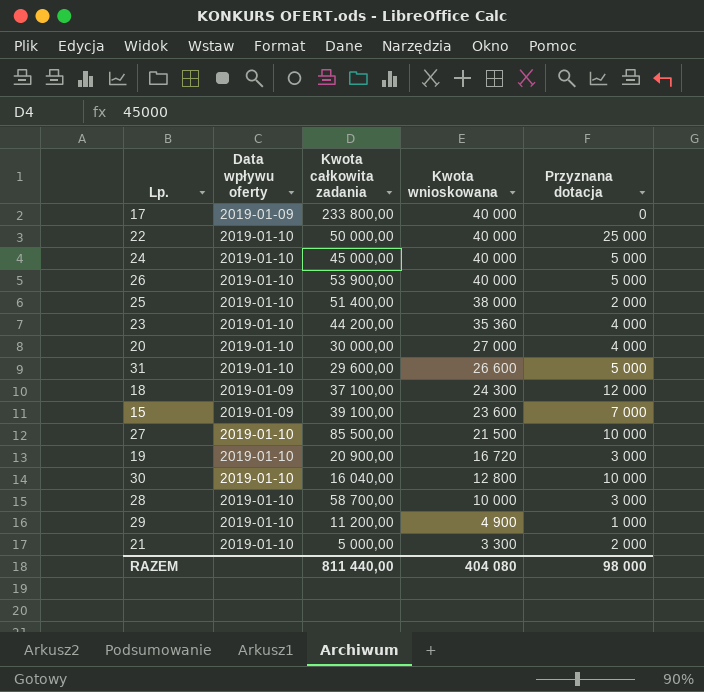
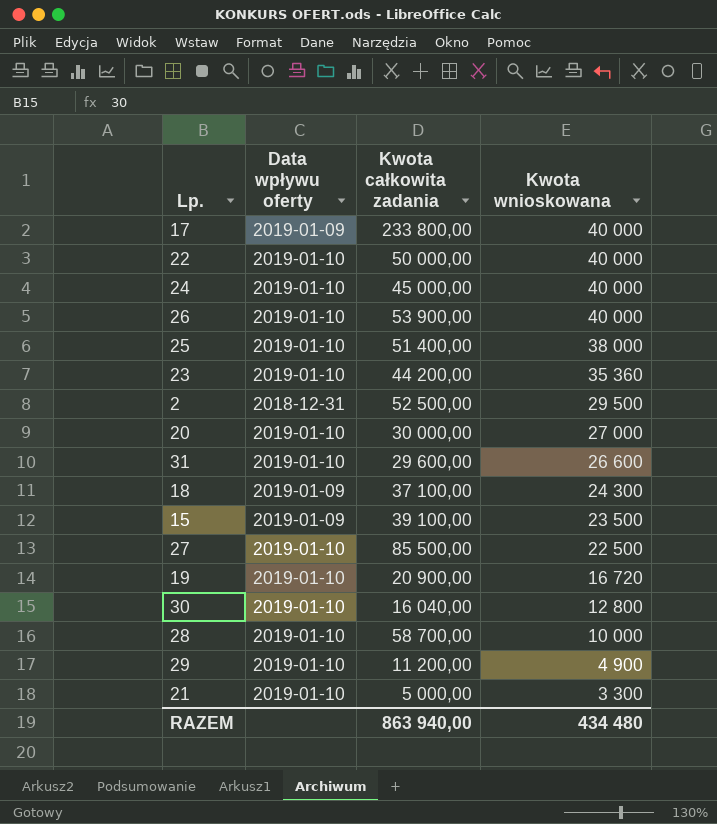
column Przyznana dotacja | position: 5 -> none
row 2: none -> 2018-12-31 | 52 500,00 | 29 500
15 | Kwota wnioskowana: 23 600 -> 23 500
27 | Kwota wnioskowana: 21 500 -> 22 500
RAZEM | Kwota całkowita zadania: 811 440,00 -> 863 940,00
RAZEM | Kwota wnioskowana: 404 080 -> 434 480

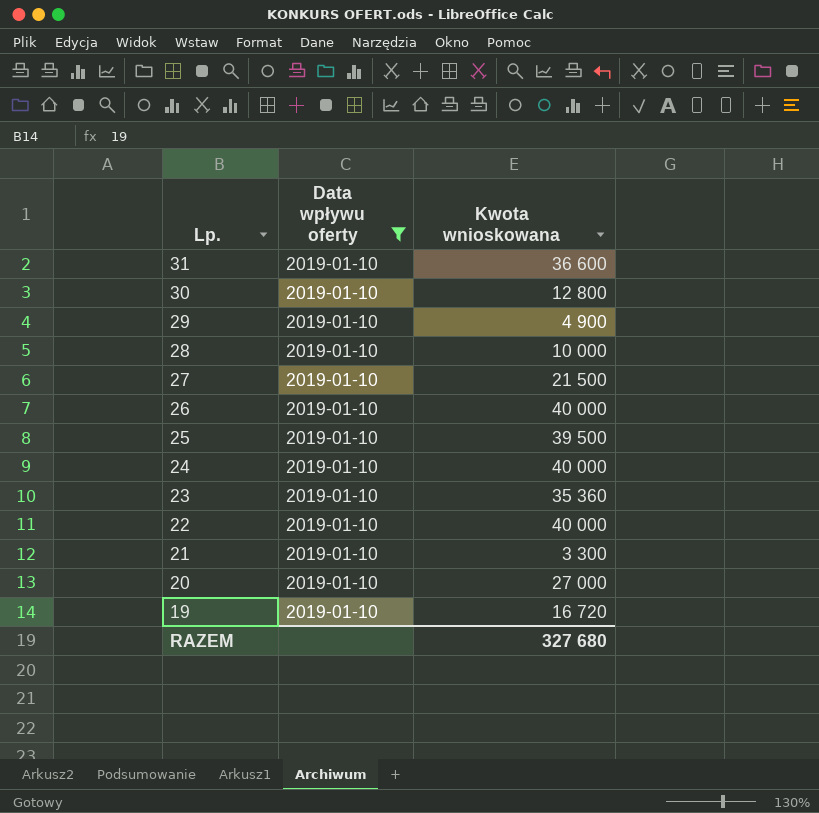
filter: none -> Data wpływu oferty = 2019-01-10
row order: Kwota wnioskowana descending -> Lp. descending
column Kwota całkowita zadania | position: 3 -> none
31 | Kwota wnioskowana: 26 600 -> 36 600
27 | Kwota wnioskowana: 22 500 -> 21 500
25 | Kwota wnioskowana: 38 000 -> 39 500
RAZEM | Kwota wnioskowana: 434 480 -> 327 680

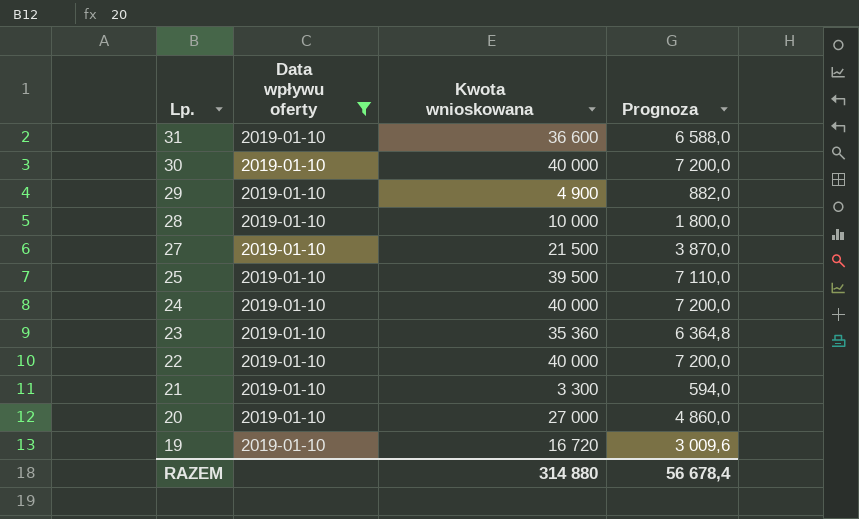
column Prognoza | formula: none -> [Kwota wnioskowana] * 0,18
row 26: 2019-01-10 | 40 000 -> none
30 | Kwota wnioskowana: 12 800 -> 40 000
RAZEM | Kwota wnioskowana: 327 680 -> 314 880

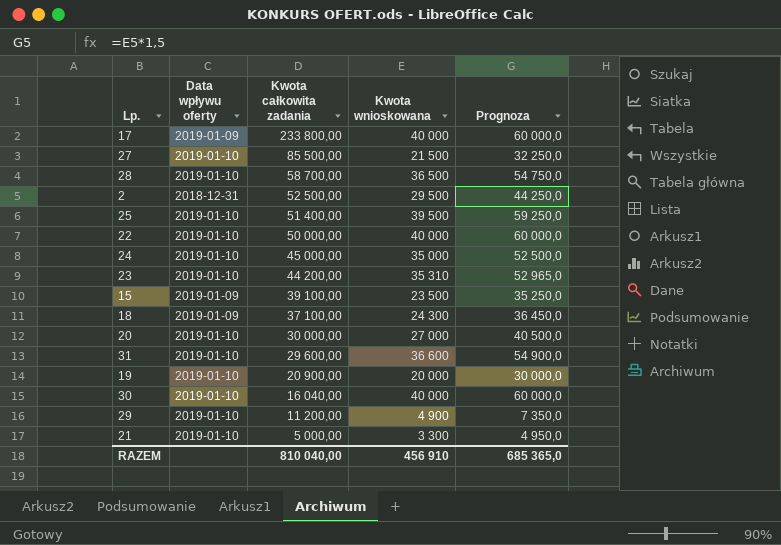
filter: Data wpływu oferty = 2019-01-10 -> none
row order: Lp. descending -> Kwota całkowita zadania descending
column Kwota całkowita zadania | position: none -> 3
column Prognoza | formula: [Kwota wnioskowana] * 0,18 -> [Kwota wnioskowana] * 1,5
28 | Kwota wnioskowana: 10 000 -> 36 500
24 | Kwota wnioskowana: 40 000 -> 35 000
23 | Kwota wnioskowana: 35 360 -> 35 310
19 | Kwota wnioskowana: 16 720 -> 20 000
RAZEM | Kwota wnioskowana: 314 880 -> 456 910
RAZEM | Prognoza: 56 678,4 -> 685 365,0

